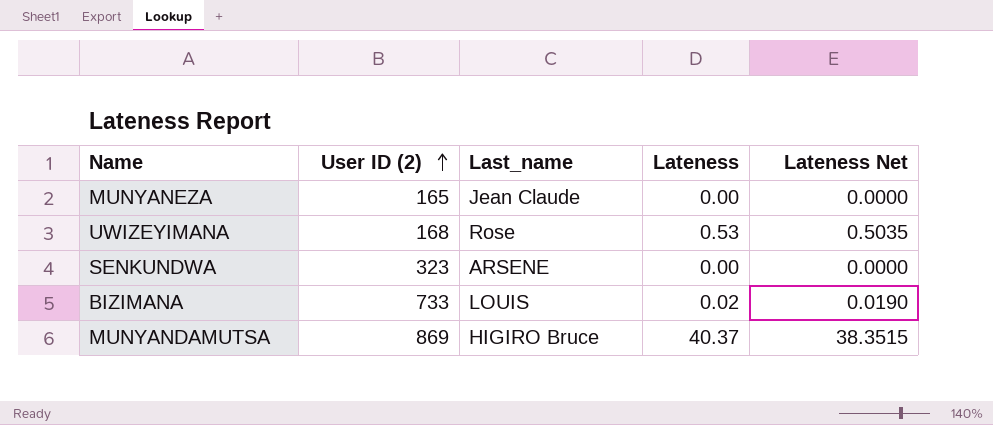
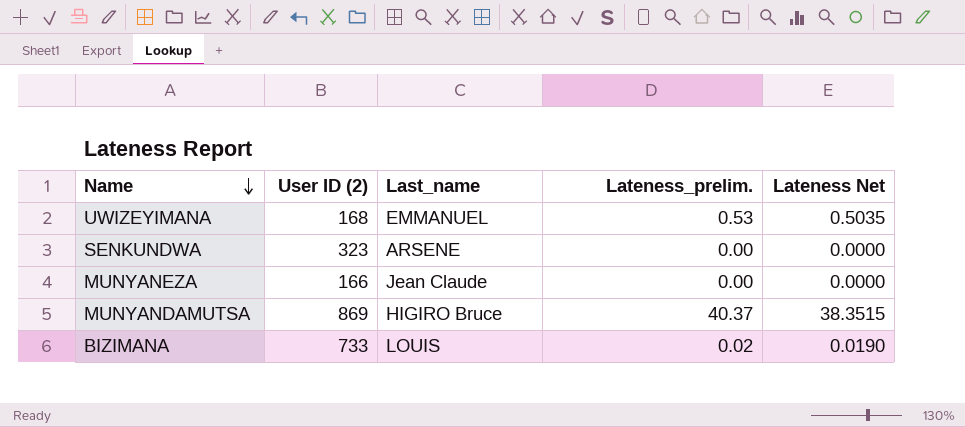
row order: User ID (2) ascending -> Name descending
column name: Lateness -> Lateness_prelim.
UWIZEYIMANA | Last_name: Rose -> EMMANUEL
MUNYANEZA | User ID (2): 165 -> 166

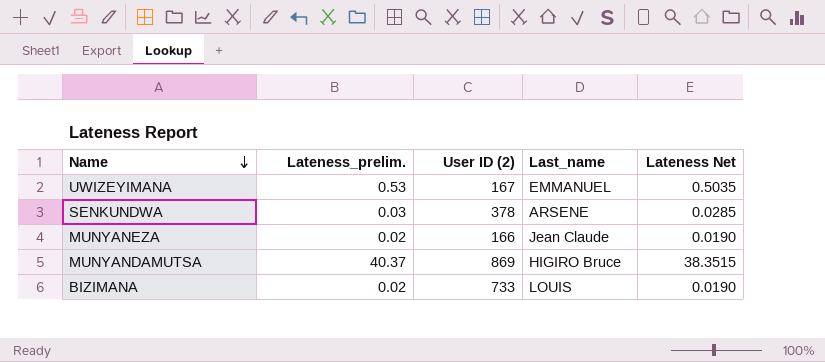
column Lateness_prelim. | position: 4 -> 2
UWIZEYIMANA | User ID (2): 168 -> 167
SENKUNDWA | Lateness_prelim.: 0.00 -> 0.03
SENKUNDWA | User ID (2): 323 -> 378
SENKUNDWA | Lateness Net: 0.0000 -> 0.0285
MUNYANEZA | Lateness_prelim.: 0.00 -> 0.02
MUNYANEZA | Lateness Net: 0.0000 -> 0.0190

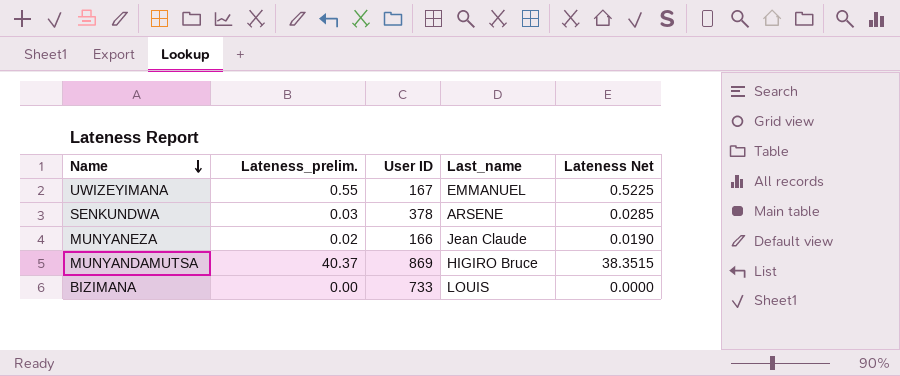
column name: User ID (2) -> User ID
UWIZEYIMANA | Lateness_prelim.: 0.53 -> 0.55
UWIZEYIMANA | Lateness Net: 0.5035 -> 0.5225
BIZIMANA | Lateness_prelim.: 0.02 -> 0.00
BIZIMANA | Lateness Net: 0.0190 -> 0.0000

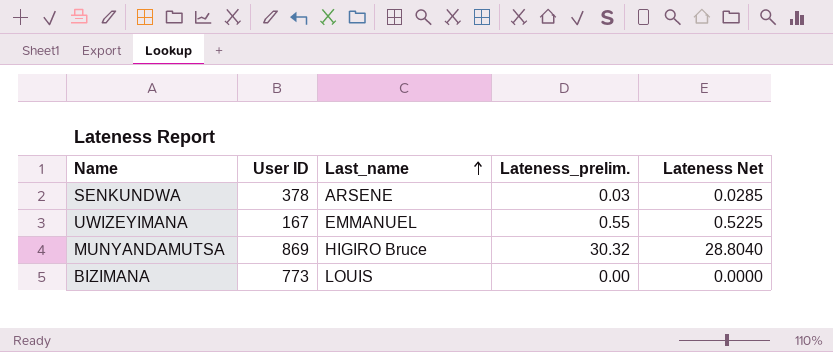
row order: Name descending -> Last_name ascending
column Lateness_prelim. | position: 2 -> 4
row MUNYANEZA: 0.02 | 166 | Jean Claude | 0.0190 -> none
MUNYANDAMUTSA | Lateness_prelim.: 40.37 -> 30.32
MUNYANDAMUTSA | Lateness Net: 38.3515 -> 28.8040
BIZIMANA | User ID: 733 -> 773

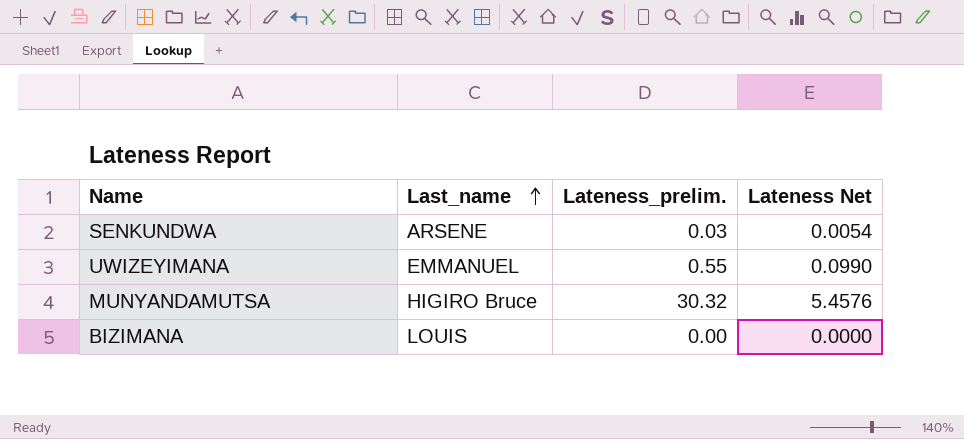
column User ID | position: 2 -> none
column Lateness Net | formula: [Lateness_prelim.] * 0.95 -> [Lateness_prelim.] * 0.18

